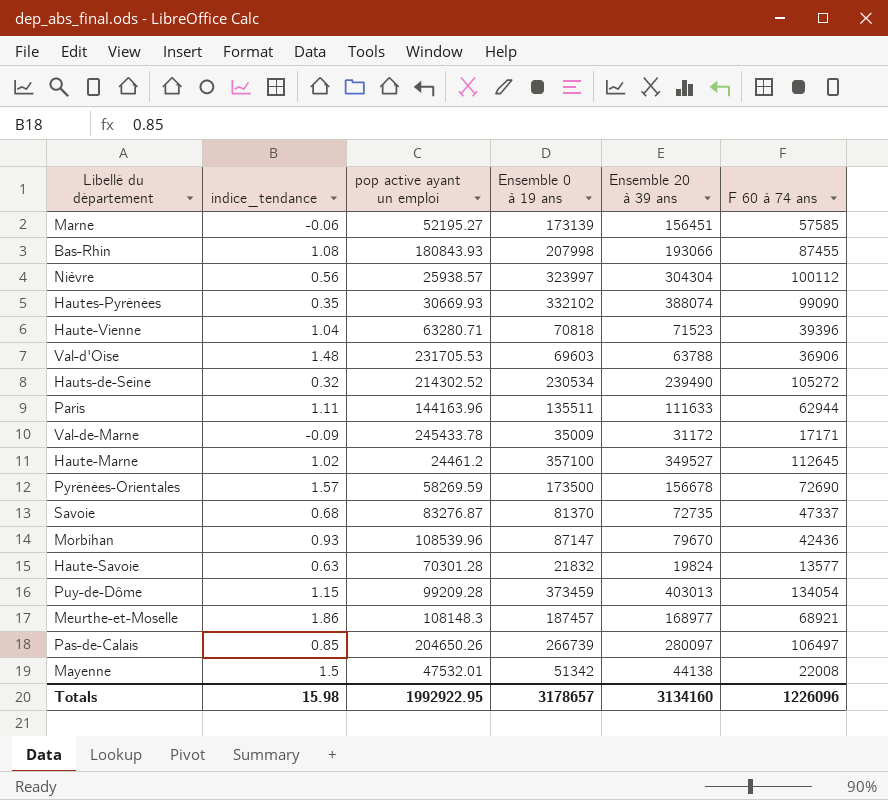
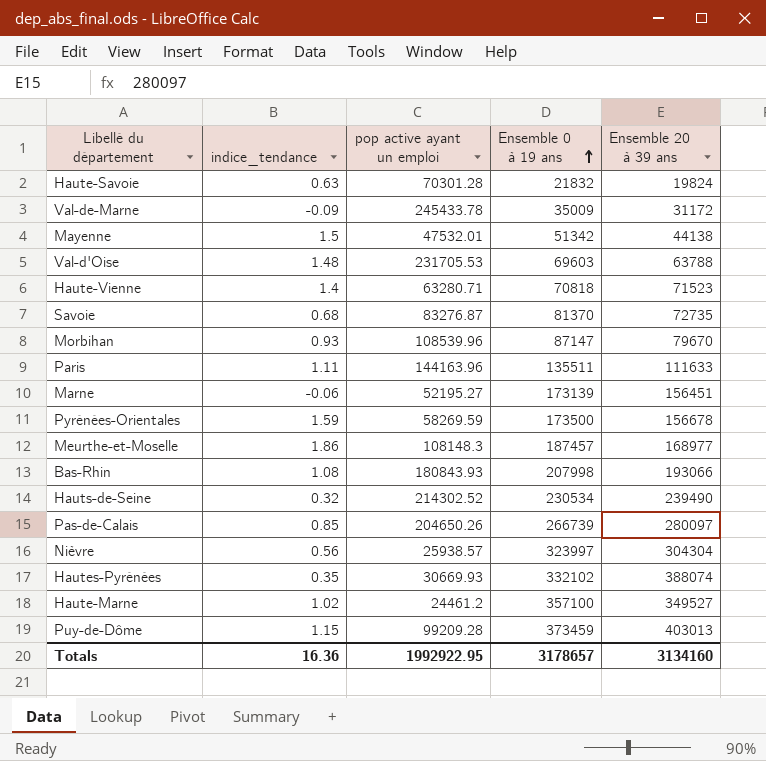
row order: none -> Ensemble 0 à 19 ans ascending
column F 60 à 74 ans | position: 6 -> none
Haute-Vienne | indice_tendance: 1.04 -> 1.4
Pyrénées-Orientales | indice_tendance: 1.57 -> 1.59
Totals | indice_tendance: 15.98 -> 16.36

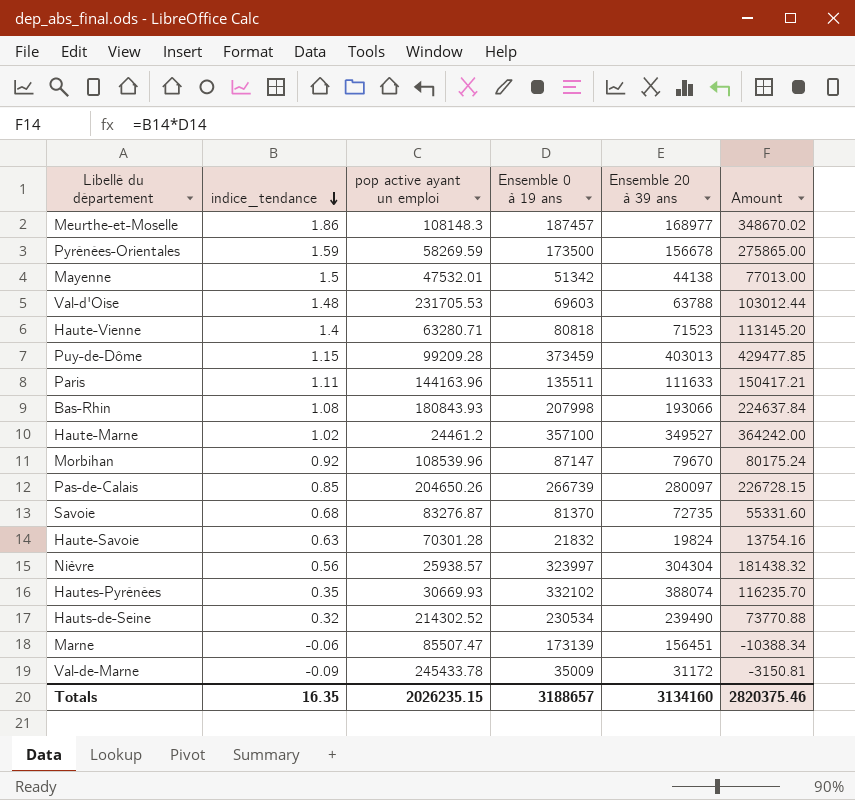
row order: Ensemble 0 à 19 ans ascending -> indice_tendance descending
column Amount | formula: none -> [indice_tendance] * [Ensemble 0 à 19 ans]
Haute-Vienne | Ensemble 0 à 19 ans: 70818 -> 80818
Morbihan | indice_tendance: 0.93 -> 0.92
Marne | pop active ayant un emploi: 52195.27 -> 85507.47
Totals | indice_tendance: 16.36 -> 16.35
Totals | pop active ayant un emploi: 1992922.95 -> 2026235.15
Totals | Ensemble 0 à 19 ans: 3178657 -> 3188657

